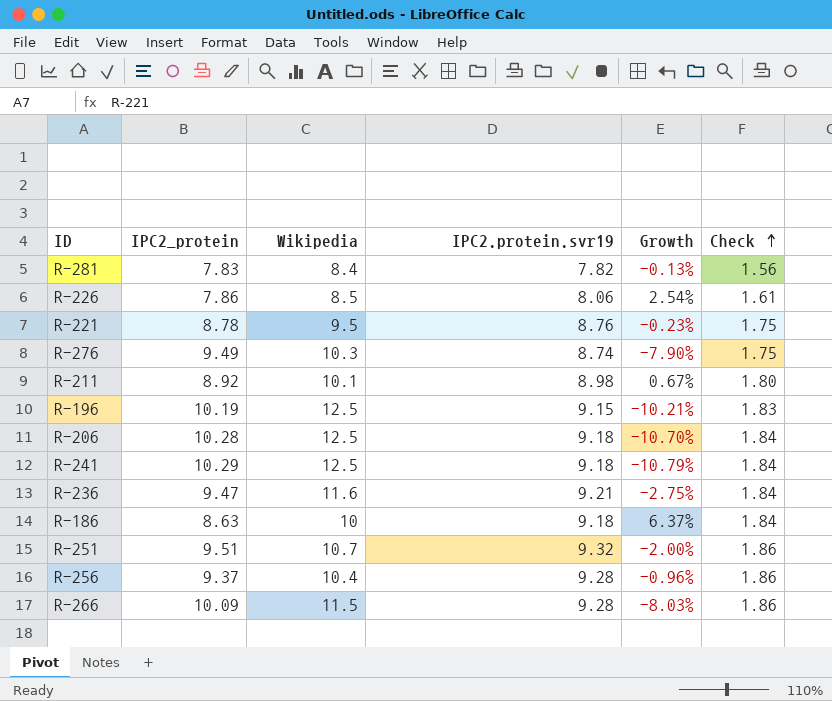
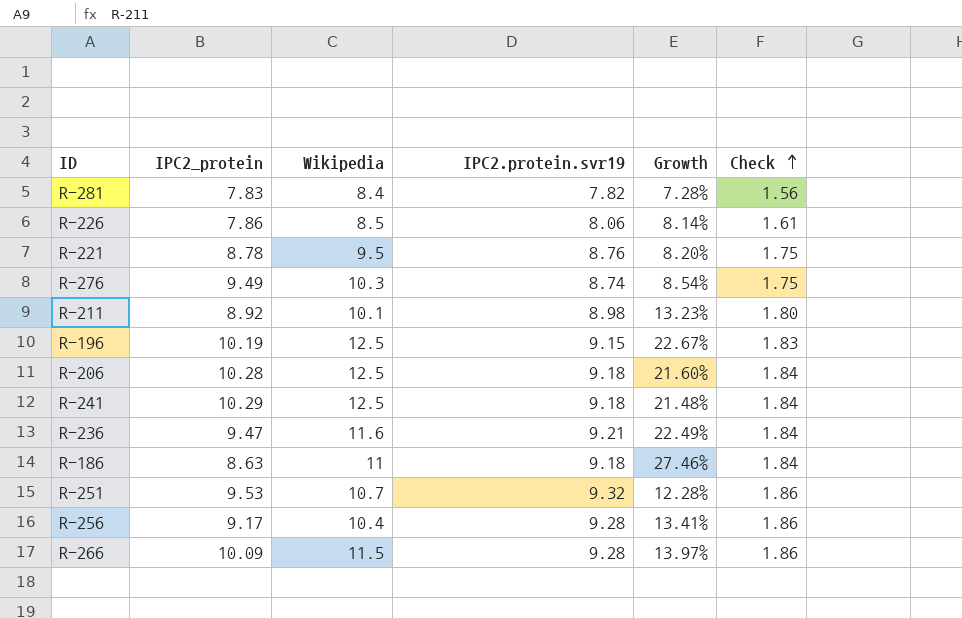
column Growth | formula: ([IPC2.protein.svr19] - [IPC2_protein]) / [IPC2_protein] -> ([Wikipedia] - [IPC2_protein]) / [IPC2_protein]
R-186 | Wikipedia: 10 -> 11
R-251 | IPC2_protein: 9.51 -> 9.53
R-256 | IPC2_protein: 9.37 -> 9.17

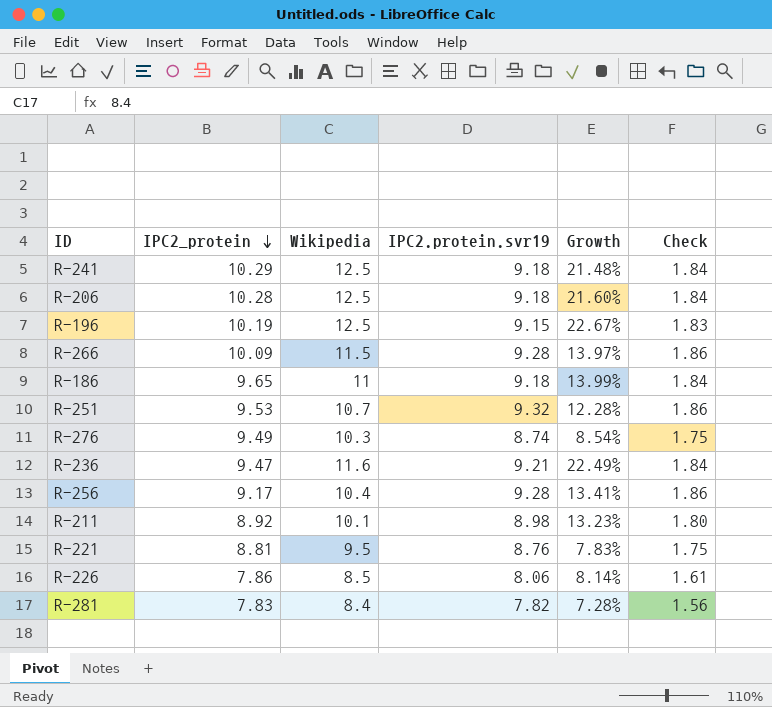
row order: Check ascending -> IPC2_protein descending
R-186 | IPC2_protein: 8.63 -> 9.65
R-186 | Growth: 27.46% -> 13.99%
R-221 | IPC2_protein: 8.78 -> 8.81
R-221 | Growth: 8.20% -> 7.83%

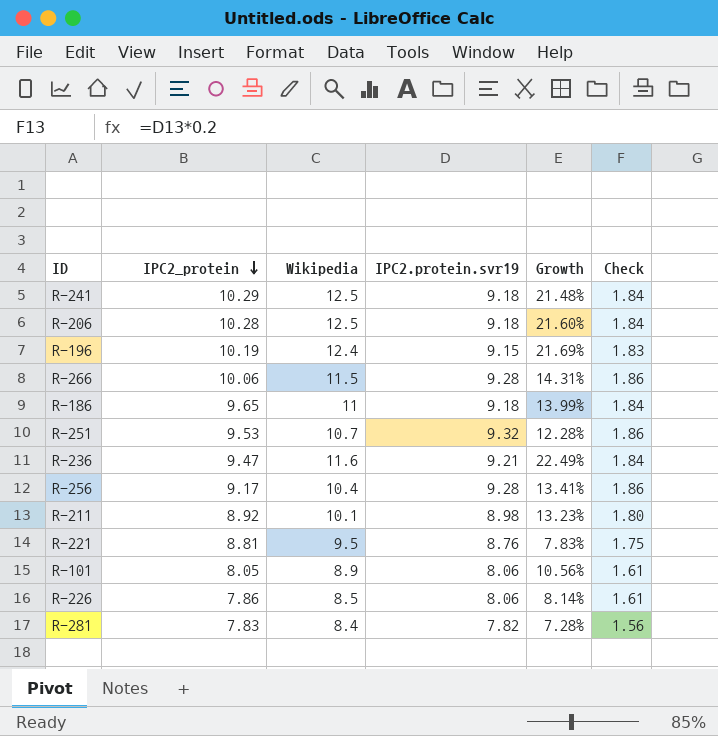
row R-276: 9.49 | 10.3 | 8.74 | 8.54% | 1.75 -> none
R-196 | Wikipedia: 12.5 -> 12.4
R-196 | Growth: 22.67% -> 21.69%
R-266 | IPC2_protein: 10.09 -> 10.06
R-266 | Growth: 13.97% -> 14.31%
row R-101: none -> 8.05 | 8.9 | 8.06 | 10.56% | 1.61

